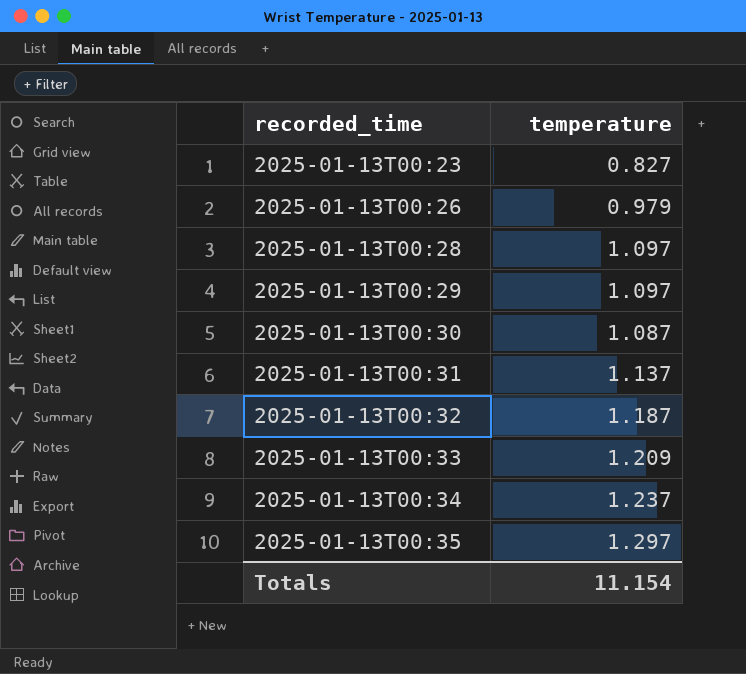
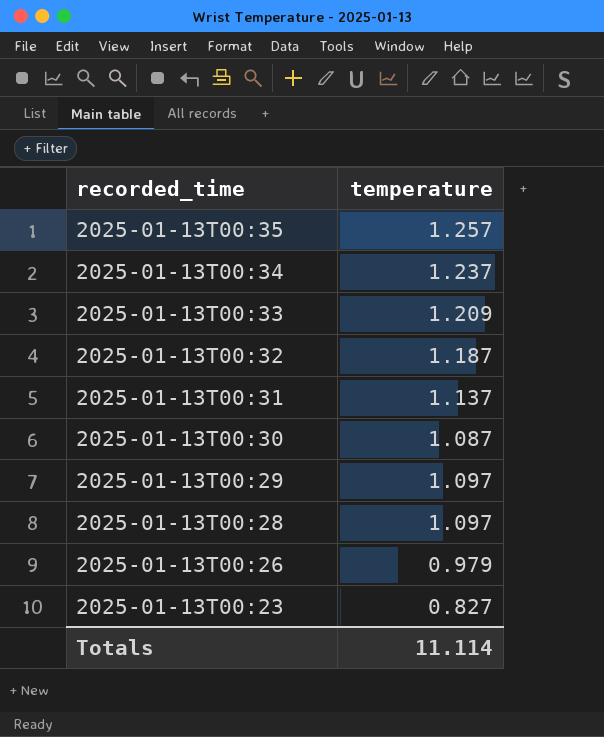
row order: recorded_time ascending -> recorded_time descending
2025-01-13T00:35 | temperature: 1.297 -> 1.257
Totals | temperature: 11.154 -> 11.114

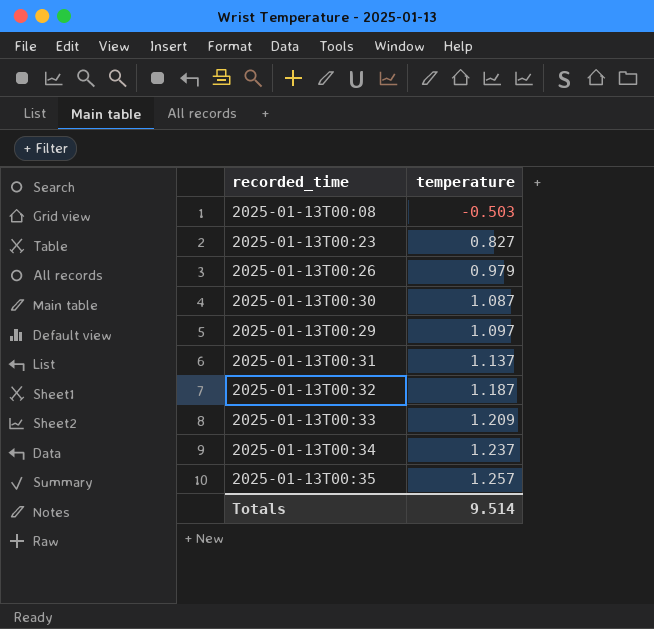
row order: recorded_time descending -> temperature ascending
row 2025-01-13T00:28: 1.097 -> none
row 2025-01-13T00:08: none -> -0.503
Totals | temperature: 11.114 -> 9.514

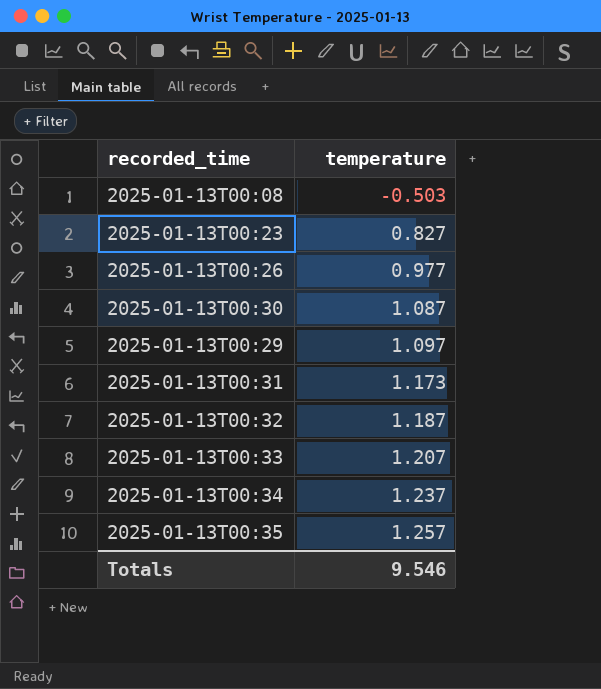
2025-01-13T00:26 | temperature: 0.979 -> 0.977
2025-01-13T00:31 | temperature: 1.137 -> 1.173
2025-01-13T00:33 | temperature: 1.209 -> 1.207
Totals | temperature: 9.514 -> 9.546

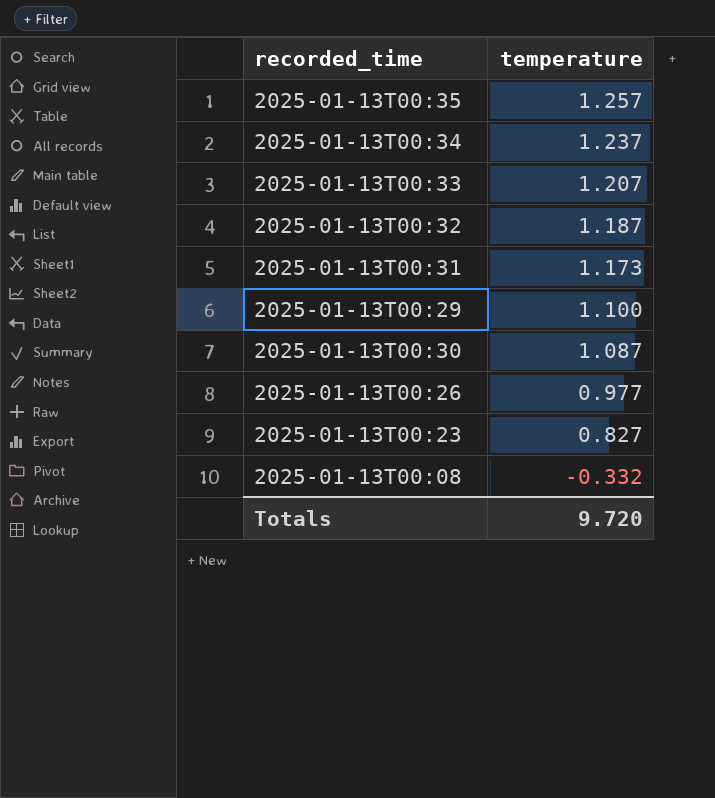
row order: temperature ascending -> temperature descending
2025-01-13T00:29 | temperature: 1.097 -> 1.100
2025-01-13T00:08 | temperature: -0.503 -> -0.332
Totals | temperature: 9.546 -> 9.720

